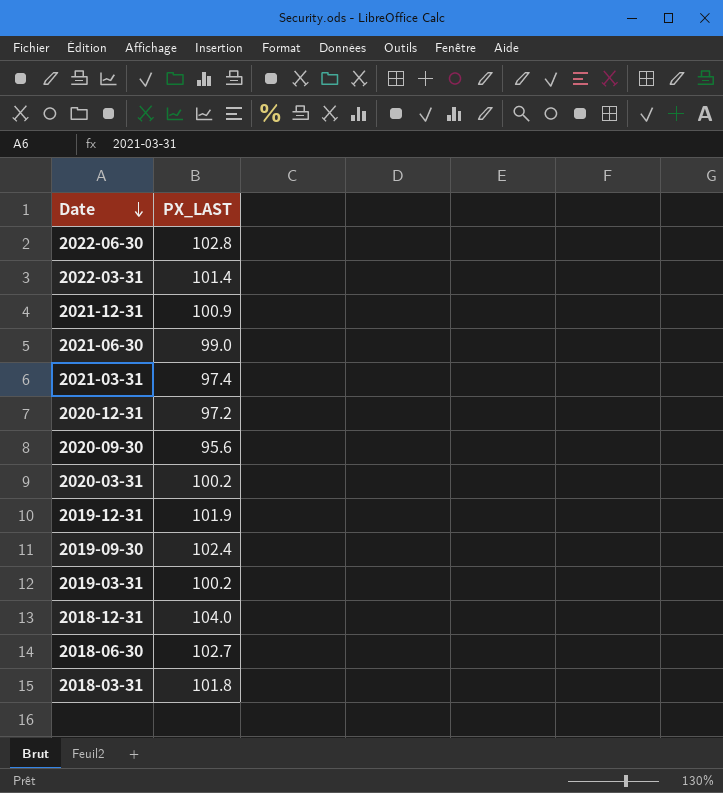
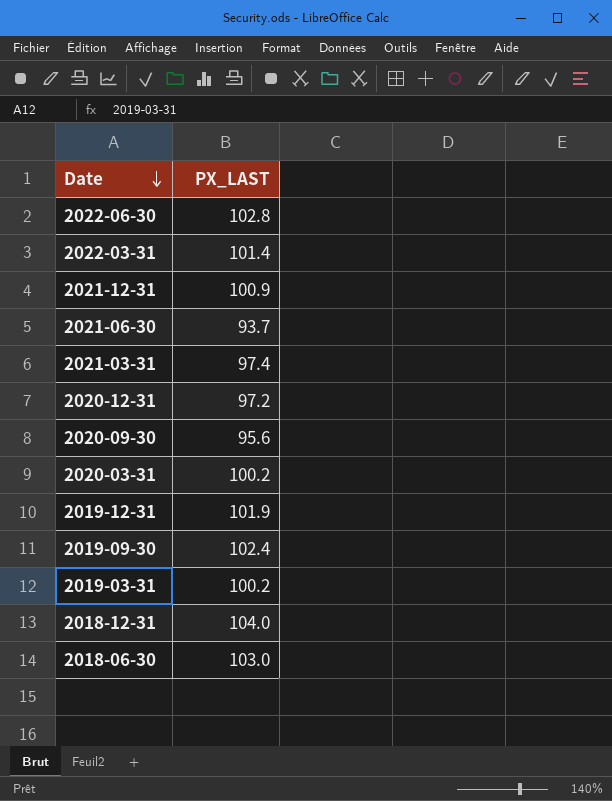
row 2018-03-31: 101.8 -> none
2021-06-30 | PX_LAST: 99.0 -> 93.7
2018-06-30 | PX_LAST: 102.7 -> 103.0

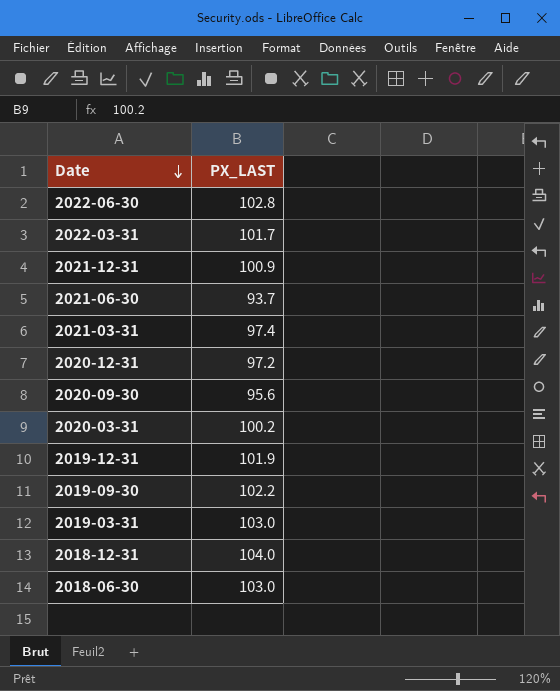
2022-03-31 | PX_LAST: 101.4 -> 101.7
2019-09-30 | PX_LAST: 102.4 -> 102.2
2019-03-31 | PX_LAST: 100.2 -> 103.0

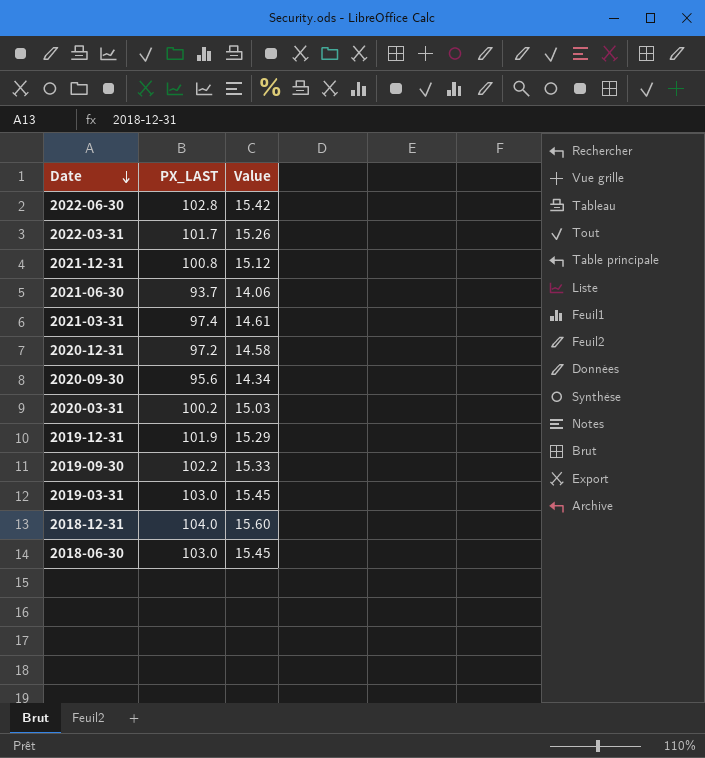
column Value | formula: none -> [PX_LAST] * 0.15
2021-12-31 | PX_LAST: 100.9 -> 100.8

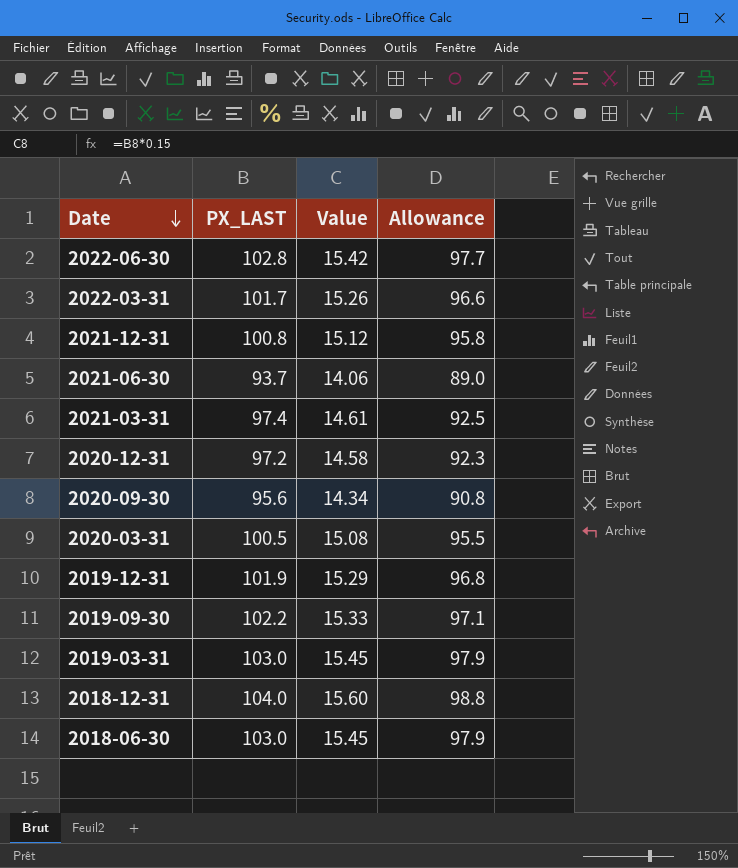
column Allowance | formula: none -> [PX_LAST] * 0.95
2020-03-31 | PX_LAST: 100.2 -> 100.5
2020-03-31 | Value: 15.03 -> 15.08

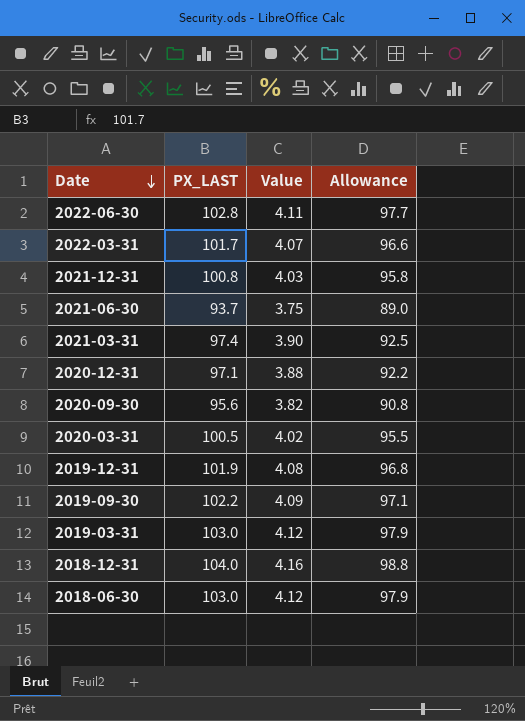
column Value | formula: [PX_LAST] * 0.15 -> [PX_LAST] * 0.04
2020-12-31 | PX_LAST: 97.2 -> 97.1
2020-12-31 | Allowance: 92.3 -> 92.2

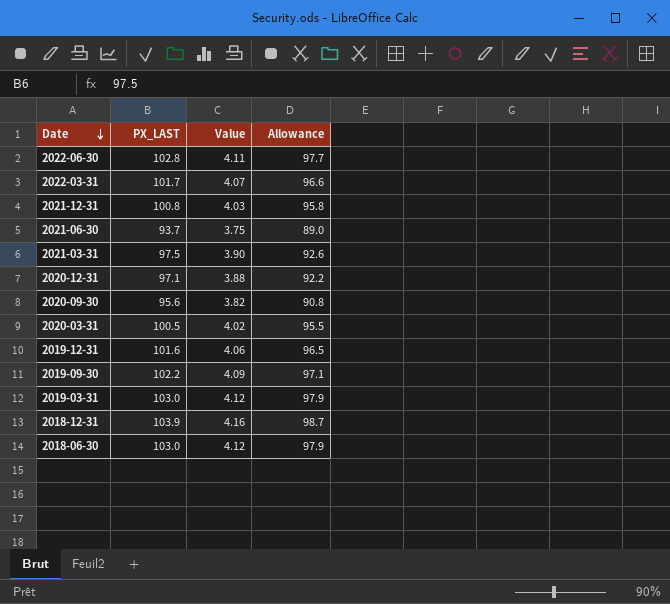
2021-03-31 | PX_LAST: 97.4 -> 97.5
2021-03-31 | Allowance: 92.5 -> 92.6
2019-12-31 | PX_LAST: 101.9 -> 101.6
2019-12-31 | Value: 4.08 -> 4.06
2019-12-31 | Allowance: 96.8 -> 96.5
2018-12-31 | PX_LAST: 104.0 -> 103.9
2018-12-31 | Allowance: 98.8 -> 98.7

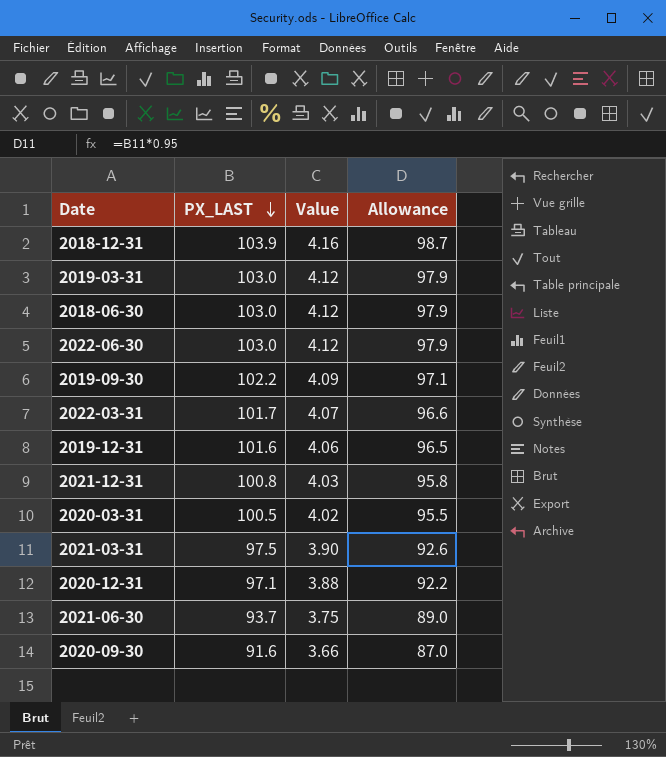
row order: Date descending -> PX_LAST descending
2022-06-30 | PX_LAST: 102.8 -> 103.0
2022-06-30 | Value: 4.11 -> 4.12
2022-06-30 | Allowance: 97.7 -> 97.9
2020-09-30 | PX_LAST: 95.6 -> 91.6
2020-09-30 | Value: 3.82 -> 3.66
2020-09-30 | Allowance: 90.8 -> 87.0

